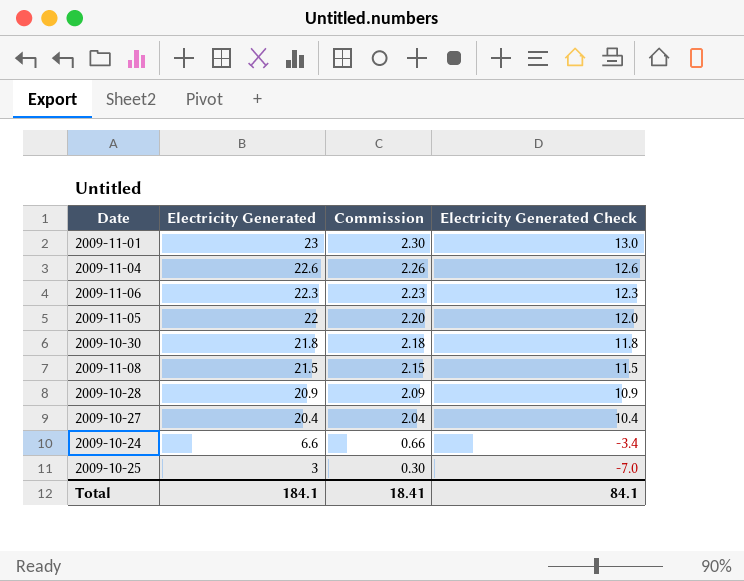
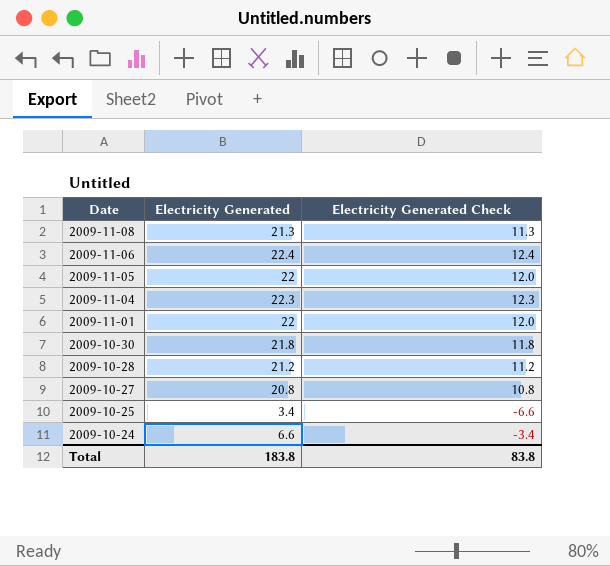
row order: Electricity Generated descending -> Date descending
column Commission | formula: [Electricity Generated] * 0.1 -> none
2009-11-08 | Electricity Generated: 21.5 -> 21.3
2009-11-08 | Electricity Generated Check: 11.5 -> 11.3
2009-11-06 | Electricity Generated: 22.3 -> 22.4
2009-11-06 | Electricity Generated Check: 12.3 -> 12.4
2009-11-04 | Electricity Generated: 22.6 -> 22.3
2009-11-04 | Electricity Generated Check: 12.6 -> 12.3
2009-11-01 | Electricity Generated: 23 -> 22
2009-11-01 | Electricity Generated Check: 13.0 -> 12.0
2009-10-28 | Electricity Generated: 20.9 -> 21.2
2009-10-28 | Electricity Generated Check: 10.9 -> 11.2
2009-10-27 | Electricity Generated: 20.4 -> 20.8
2009-10-27 | Electricity Generated Check: 10.4 -> 10.8
2009-10-25 | Electricity Generated: 3 -> 3.4
2009-10-25 | Electricity Generated Check: -7.0 -> -6.6
Total | Electricity Generated: 184.1 -> 183.8
Total | Electricity Generated Check: 84.1 -> 83.8

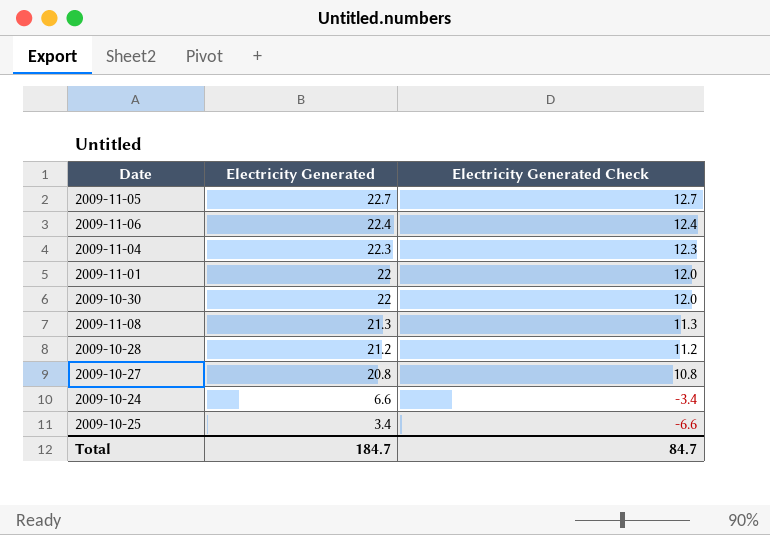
row order: Date descending -> Electricity Generated descending
2009-11-05 | Electricity Generated: 22 -> 22.7
2009-11-05 | Electricity Generated Check: 12.0 -> 12.7
2009-10-30 | Electricity Generated: 21.8 -> 22
2009-10-30 | Electricity Generated Check: 11.8 -> 12.0
Total | Electricity Generated: 183.8 -> 184.7
Total | Electricity Generated Check: 83.8 -> 84.7

